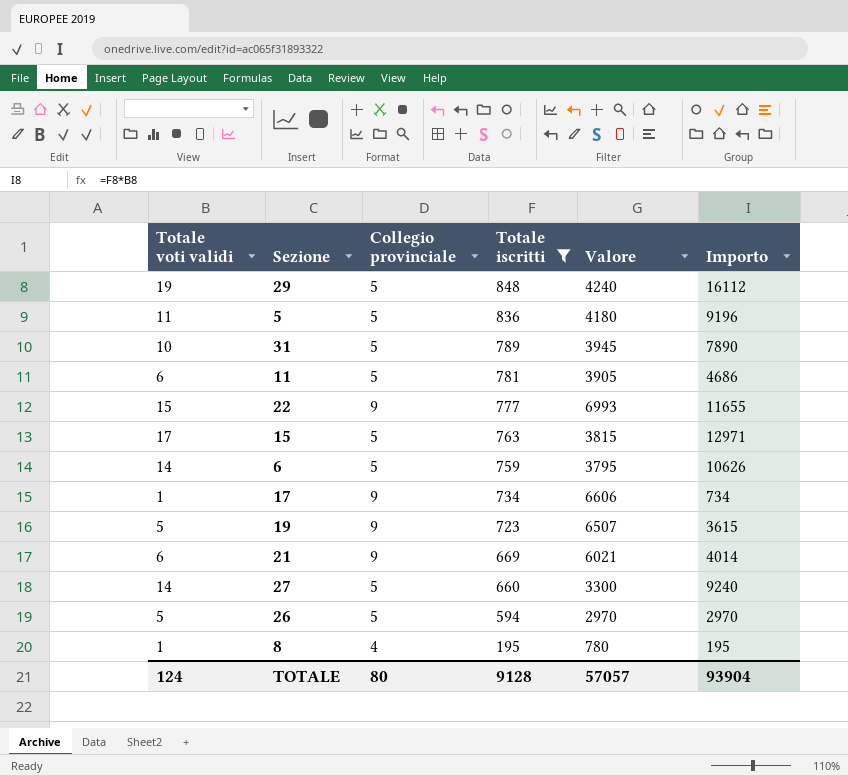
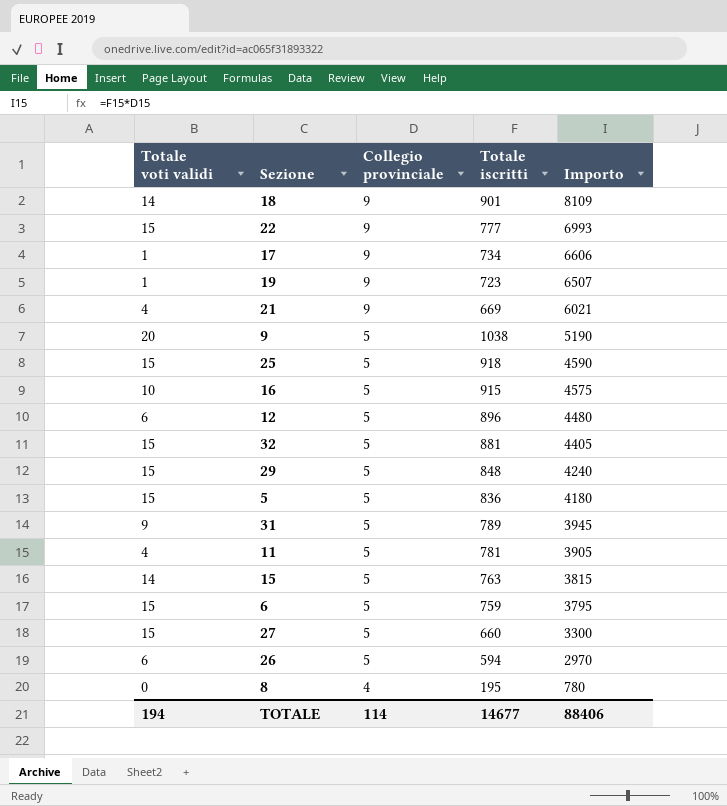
filter: Totale iscritti <= 848 -> none
row order: Totale iscritti descending -> Collegio provinciale descending
column Valore | formula: [Collegio provinciale] * [Totale iscritti] -> none
column Importo | formula: [Totale voti validi] * [Totale iscritti] -> [Collegio provinciale] * [Totale iscritti]
19 | Totale voti validi: 5 -> 1
21 | Totale voti validi: 6 -> 4
29 | Totale voti validi: 19 -> 15
5 | Totale voti validi: 11 -> 15
31 | Totale voti validi: 10 -> 9
11 | Totale voti validi: 6 -> 4
15 | Totale voti validi: 17 -> 14
6 | Totale voti validi: 14 -> 15
27 | Totale voti validi: 14 -> 15
26 | Totale voti validi: 5 -> 6
8 | Totale voti validi: 1 -> 0
TOTALE | Totale voti validi: 124 -> 194
TOTALE | Collegio provinciale: 80 -> 114
TOTALE | Totale iscritti: 9128 -> 14677
TOTALE | Importo: 93904 -> 88406

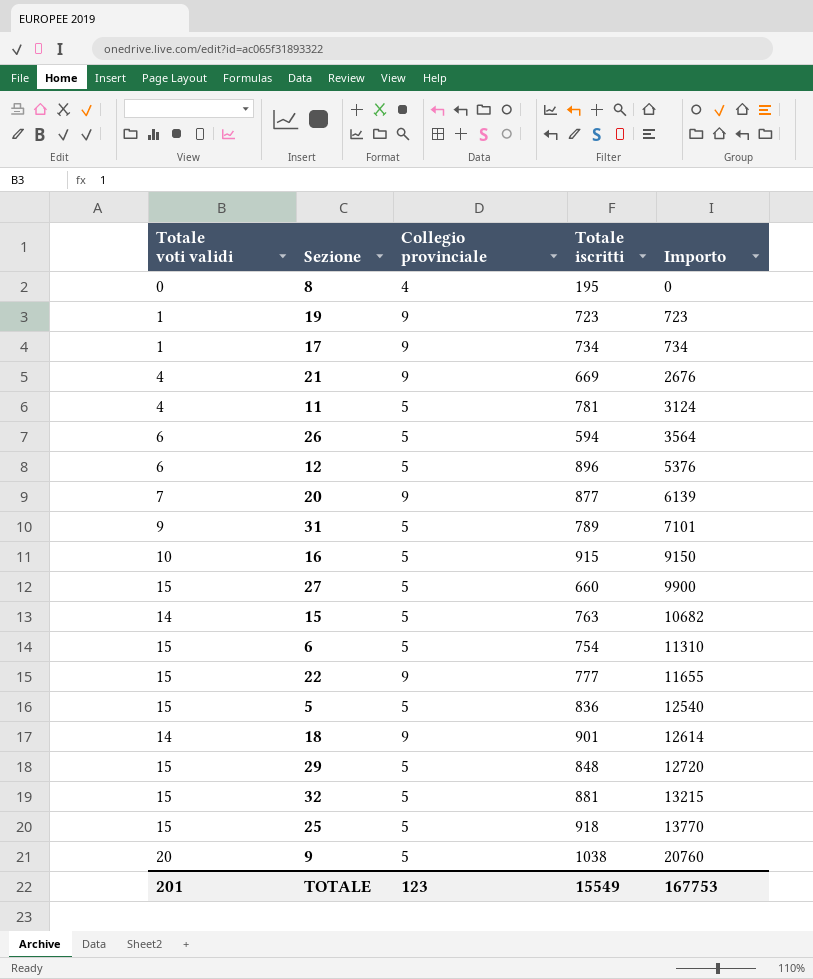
row order: Collegio provinciale descending -> Importo ascending
column Importo | formula: [Collegio provinciale] * [Totale iscritti] -> [Totale voti validi] * [Totale iscritti]
row 20: none -> 7 | 9 | 877 | 6139
6 | Totale iscritti: 759 -> 754
TOTALE | Totale voti validi: 194 -> 201
TOTALE | Collegio provinciale: 114 -> 123
TOTALE | Totale iscritti: 14677 -> 15549
TOTALE | Importo: 88406 -> 167753

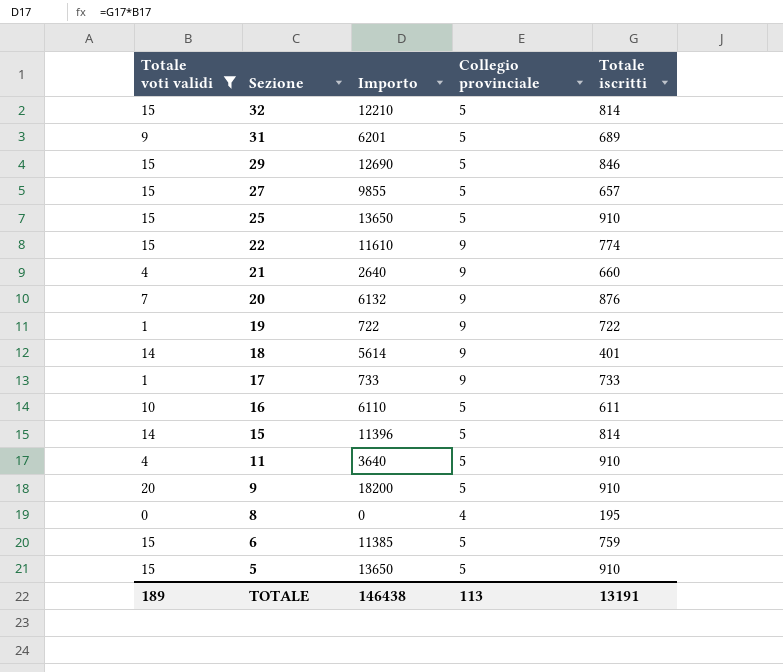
filter: none -> Totale voti validi != 6
row order: Importo ascending -> Sezione descending
column Importo | position: 5 -> 3
32 | Importo: 13215 -> 12210
32 | Totale iscritti: 881 -> 814
31 | Importo: 7101 -> 6201
31 | Totale iscritti: 789 -> 689
29 | Importo: 12720 -> 12690
29 | Totale iscritti: 848 -> 846
27 | Importo: 9900 -> 9855
27 | Totale iscritti: 660 -> 657
25 | Importo: 13770 -> 13650
25 | Totale iscritti: 918 -> 910
22 | Importo: 11655 -> 11610
22 | Totale iscritti: 777 -> 774
21 | Importo: 2676 -> 2640
21 | Totale iscritti: 669 -> 660
20 | Importo: 6139 -> 6132
20 | Totale iscritti: 877 -> 876
19 | Importo: 723 -> 722
19 | Totale iscritti: 723 -> 722
18 | Importo: 12614 -> 5614
18 | Totale iscritti: 901 -> 401
17 | Importo: 734 -> 733
17 | Totale iscritti: 734 -> 733
16 | Importo: 9150 -> 6110
16 | Totale iscritti: 915 -> 611
15 | Importo: 10682 -> 11396
15 | Totale iscritti: 763 -> 814
11 | Importo: 3124 -> 3640
11 | Totale iscritti: 781 -> 910
9 | Importo: 20760 -> 18200
9 | Totale iscritti: 1038 -> 910
6 | Importo: 11310 -> 11385
6 | Totale iscritti: 754 -> 759
5 | Importo: 12540 -> 13650
5 | Totale iscritti: 836 -> 910
TOTALE | Totale voti validi: 201 -> 189
TOTALE | Importo: 167753 -> 146438
TOTALE | Collegio provinciale: 123 -> 113
TOTALE | Totale iscritti: 15549 -> 13191

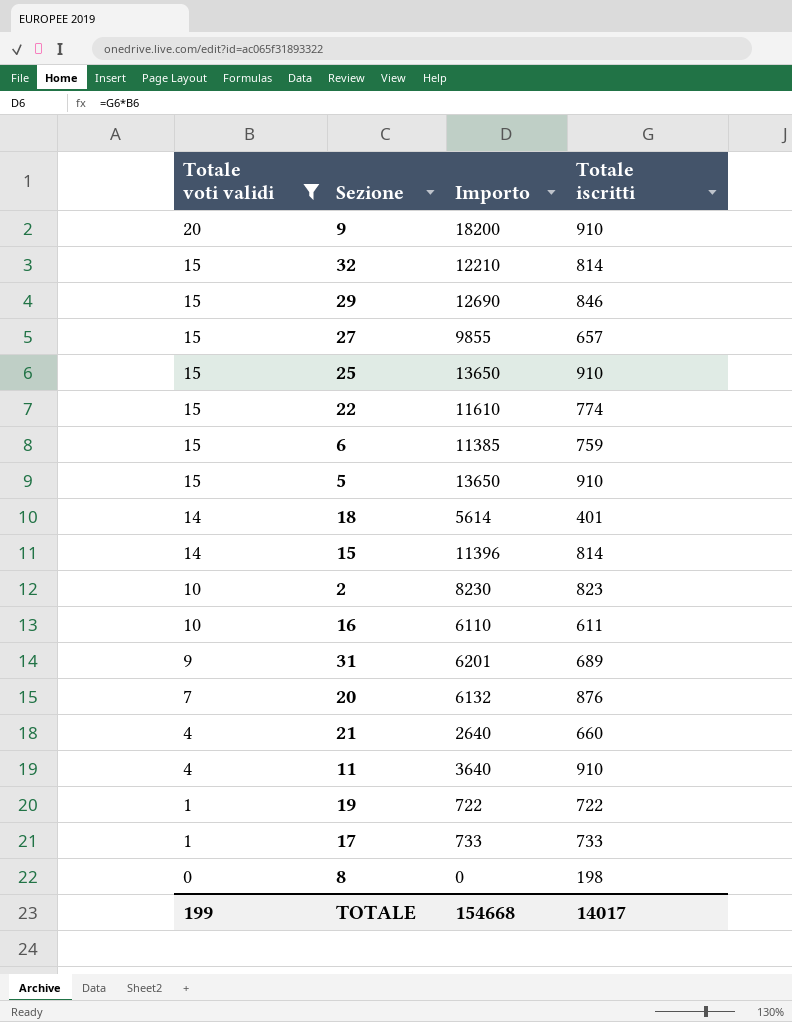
row order: Sezione descending -> Totale voti validi descending
column Collegio provinciale | position: 4 -> none
row 2: none -> 10 | 8230 | 823
8 | Totale iscritti: 195 -> 198
TOTALE | Totale voti validi: 189 -> 199
TOTALE | Importo: 146438 -> 154668
TOTALE | Totale iscritti: 13191 -> 14017

